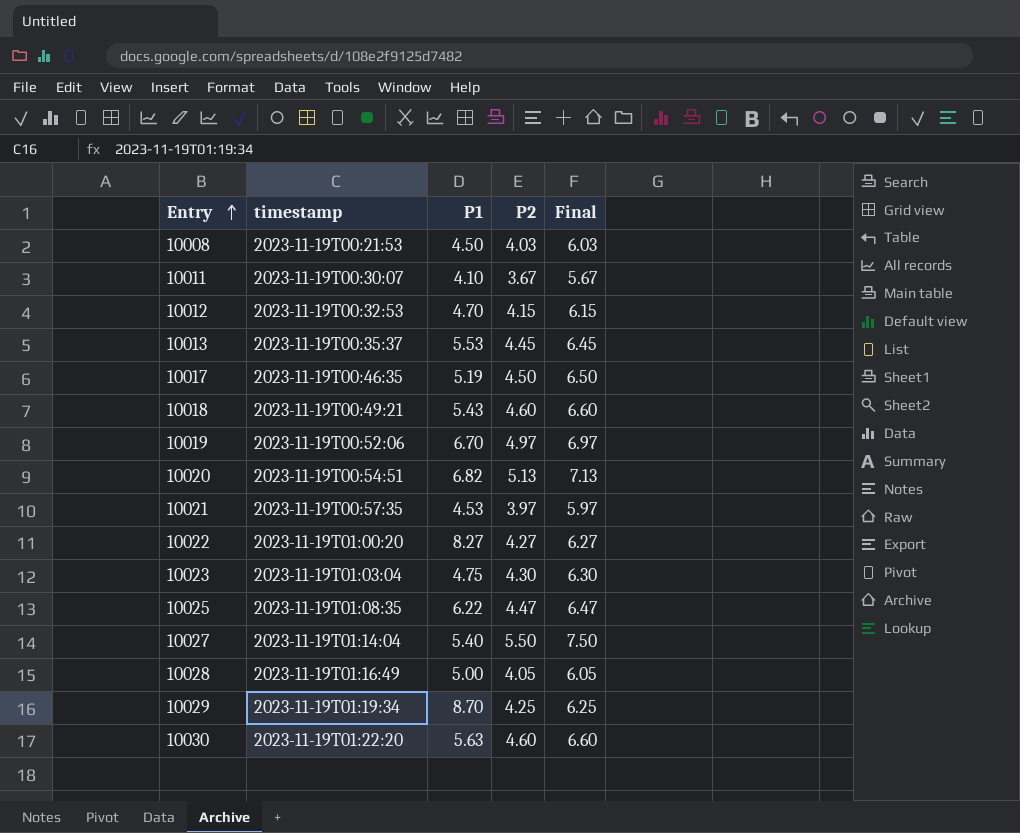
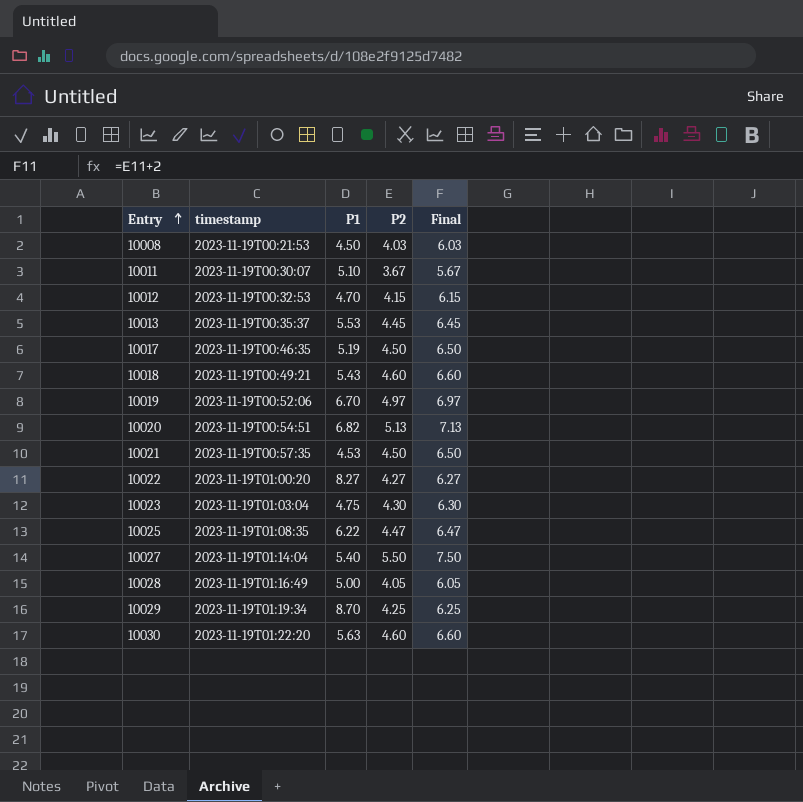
10011 | P1: 4.10 -> 5.10
10021 | P2: 3.97 -> 4.50
10021 | Final: 5.97 -> 6.50

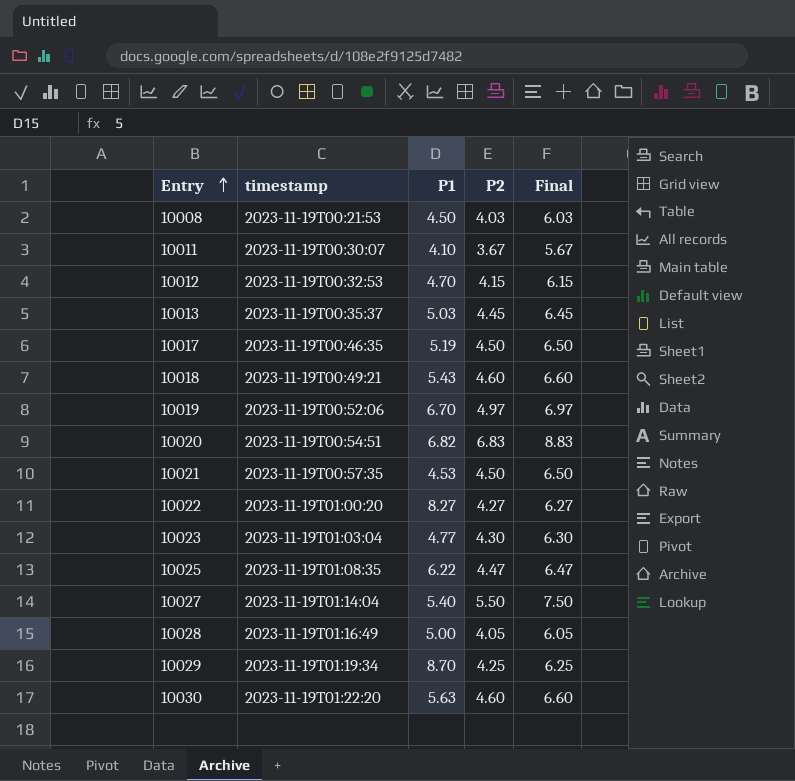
10011 | P1: 5.10 -> 4.10
10013 | P1: 5.53 -> 5.03
10020 | P2: 5.13 -> 6.83
10020 | Final: 7.13 -> 8.83
10023 | P1: 4.75 -> 4.77

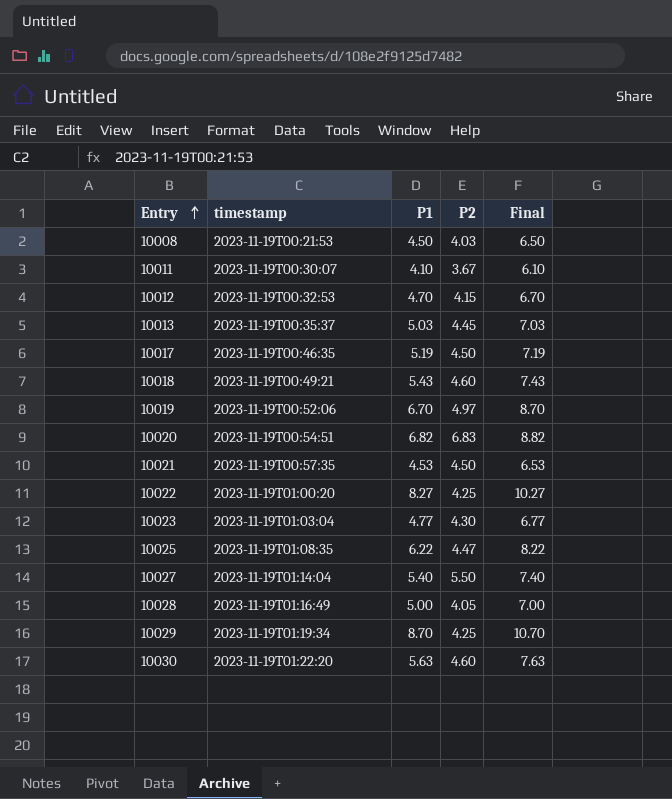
column Final | formula: [P2] + 2 -> [P1] + 2
10022 | P2: 4.27 -> 4.25

